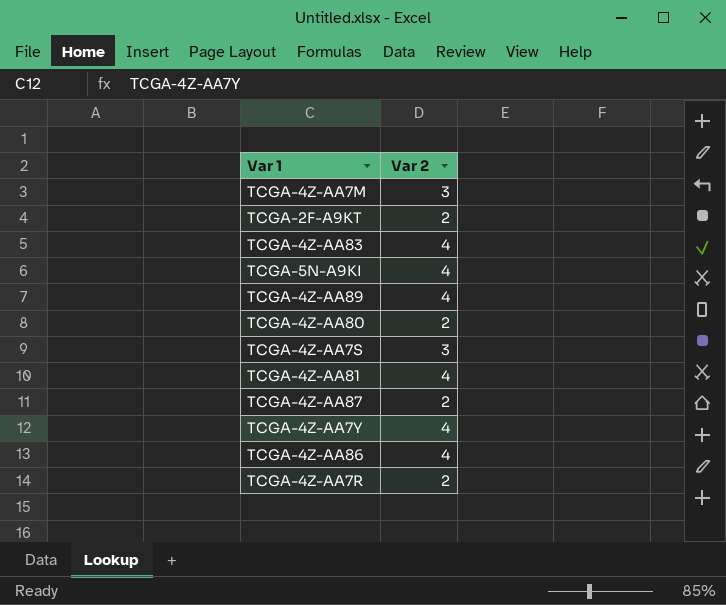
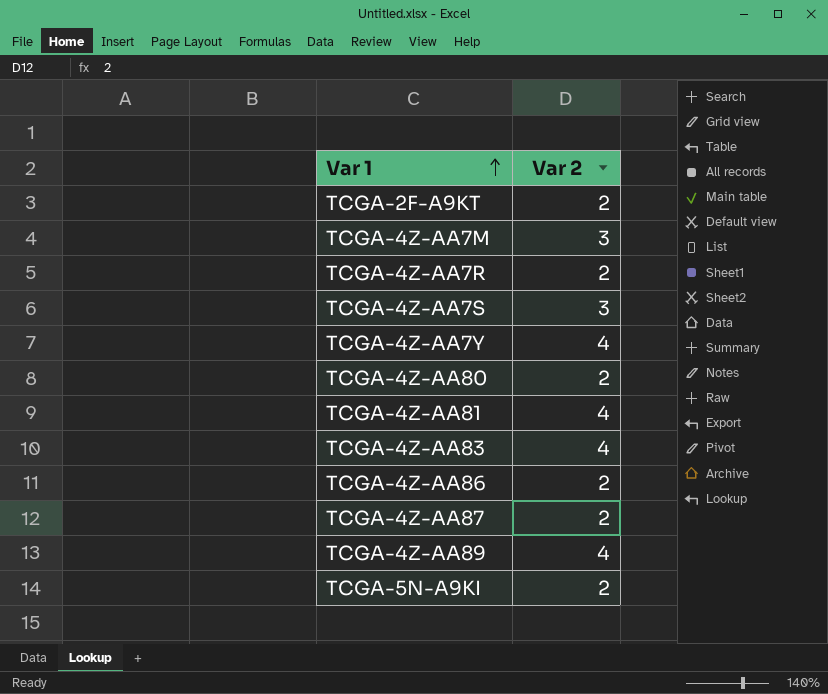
row order: none -> Var 1 ascending
TCGA-4Z-AA86 | Var 2: 4 -> 2
TCGA-5N-A9KI | Var 2: 4 -> 2

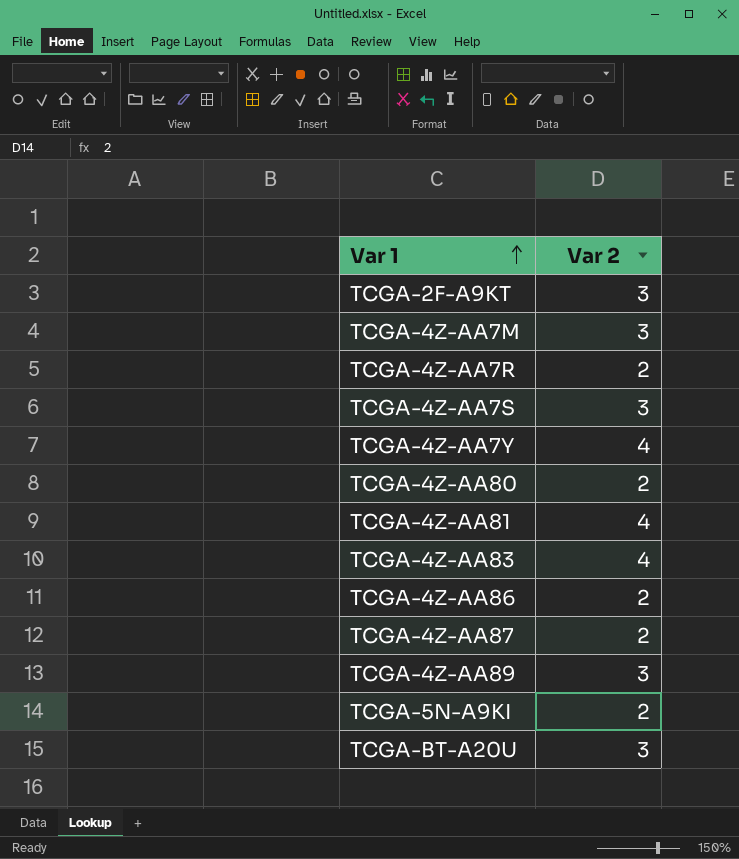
TCGA-2F-A9KT | Var 2: 2 -> 3
TCGA-4Z-AA89 | Var 2: 4 -> 3
row TCGA-BT-A20U: none -> 3

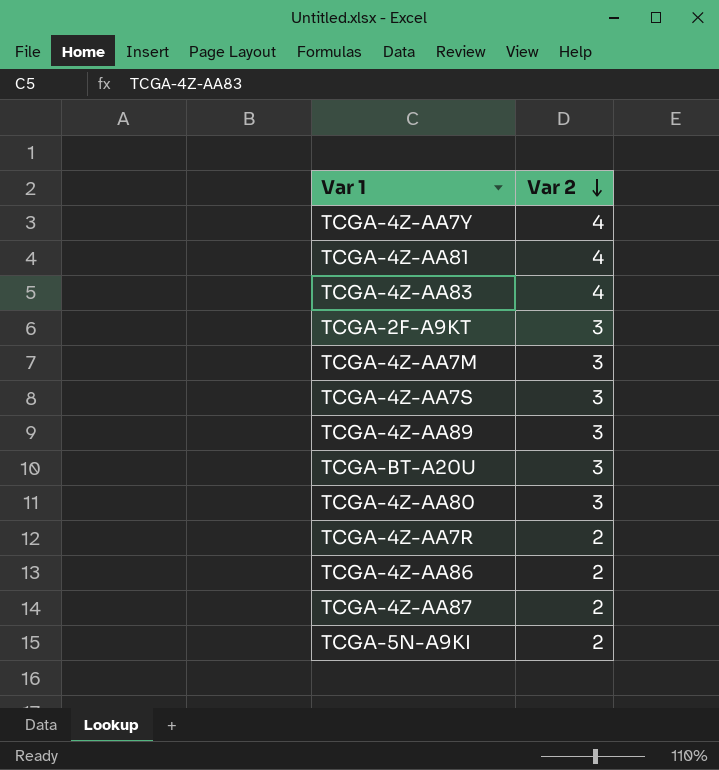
row order: Var 1 ascending -> Var 2 descending
TCGA-4Z-AA80 | Var 2: 2 -> 3

